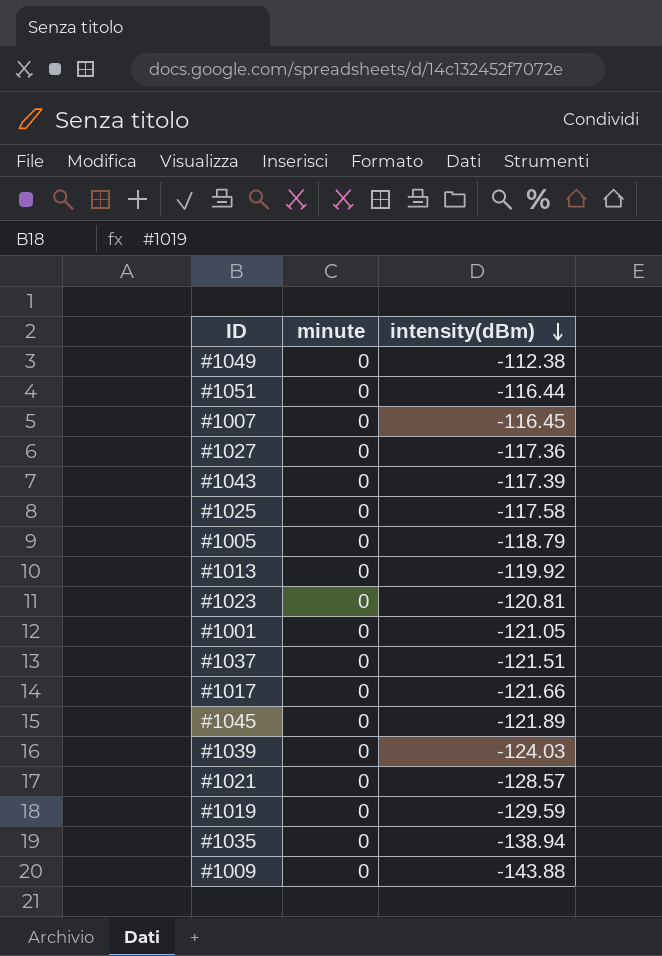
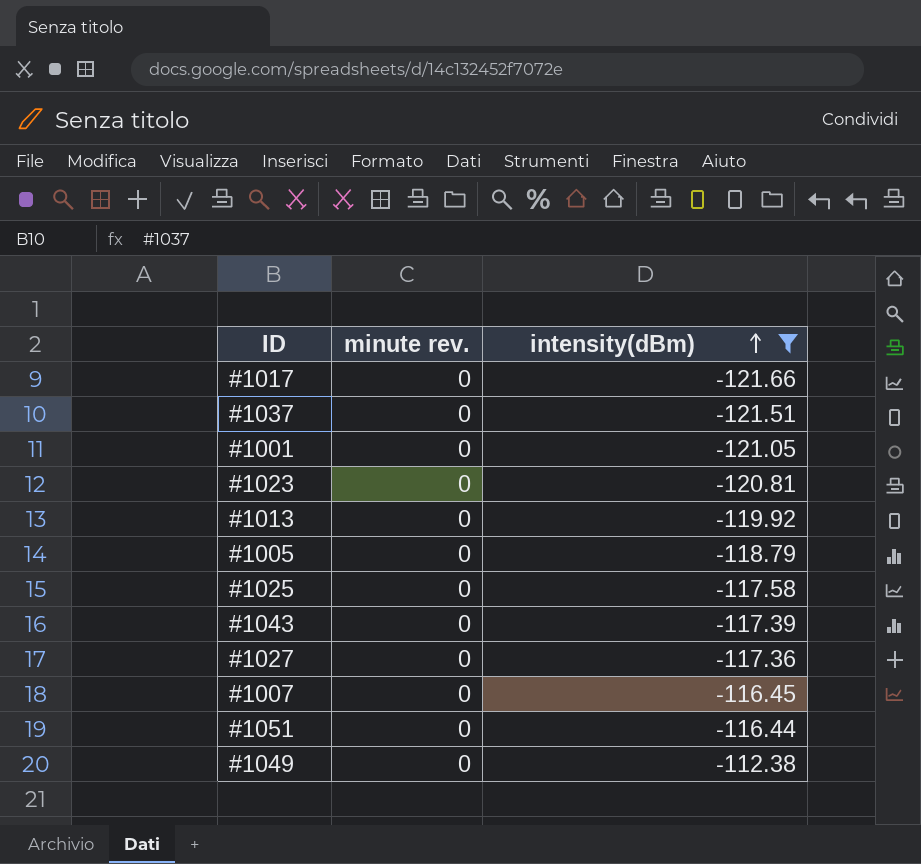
filter: none -> intensity(dBm) >= -121.66
row order: intensity(dBm) descending -> intensity(dBm) ascending
column name: minute -> minute rev.

